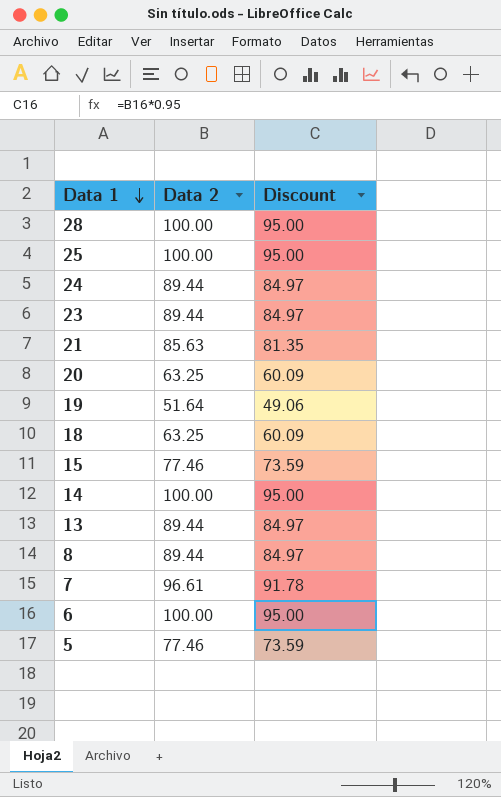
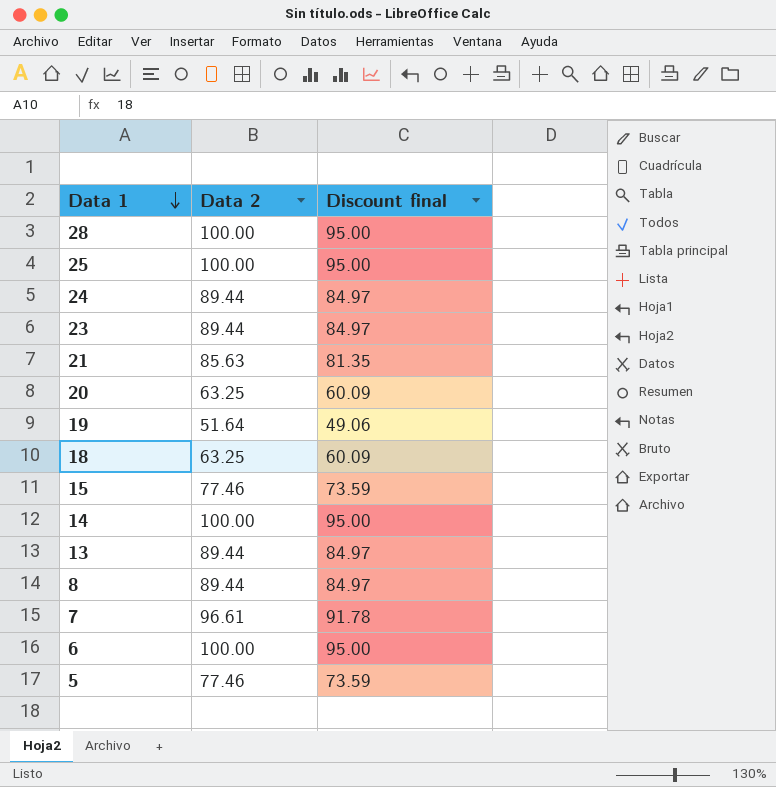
column name: Discount -> Discount final

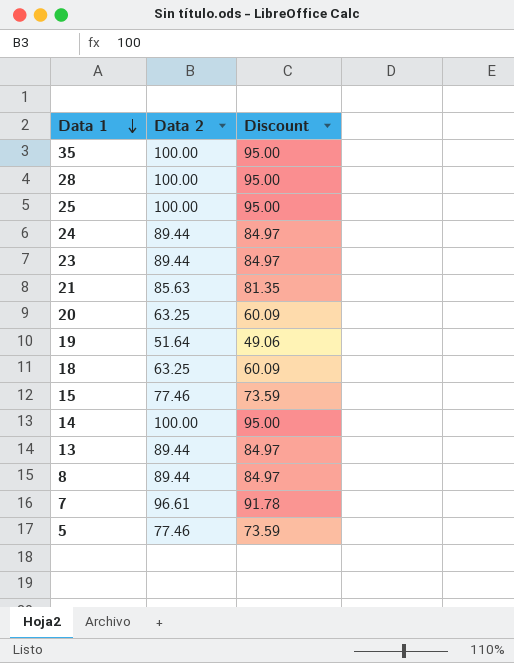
column name: Discount final -> Discount
row 6: 100.00 | 95.00 -> none
row 35: none -> 100.00 | 95.00

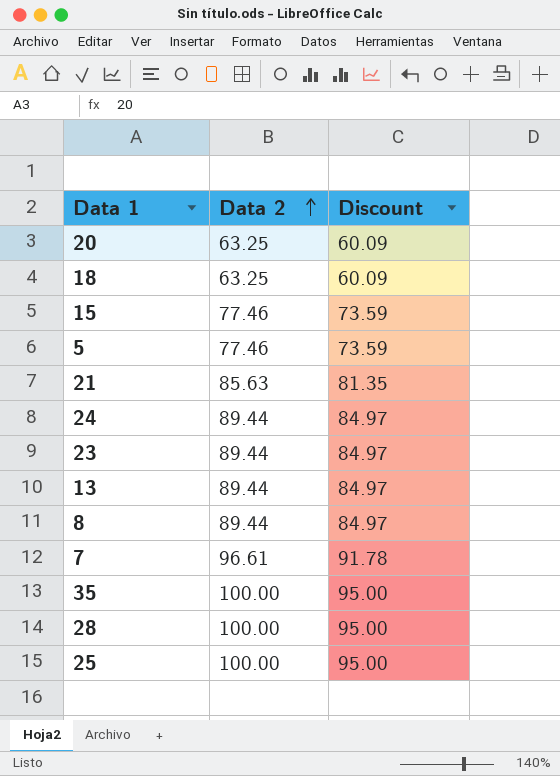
row order: Data 1 descending -> Data 2 ascending
row 19: 51.64 | 49.06 -> none
row 14: 100.00 | 95.00 -> none

